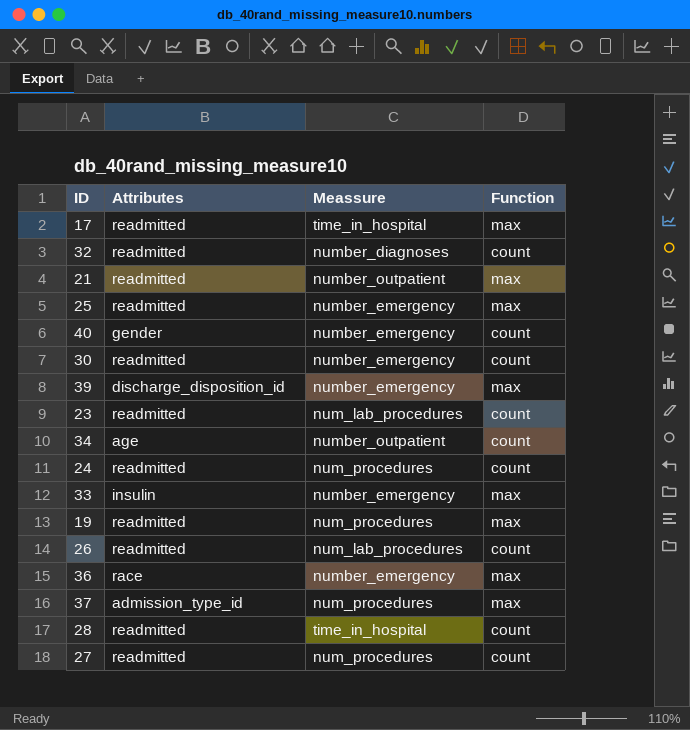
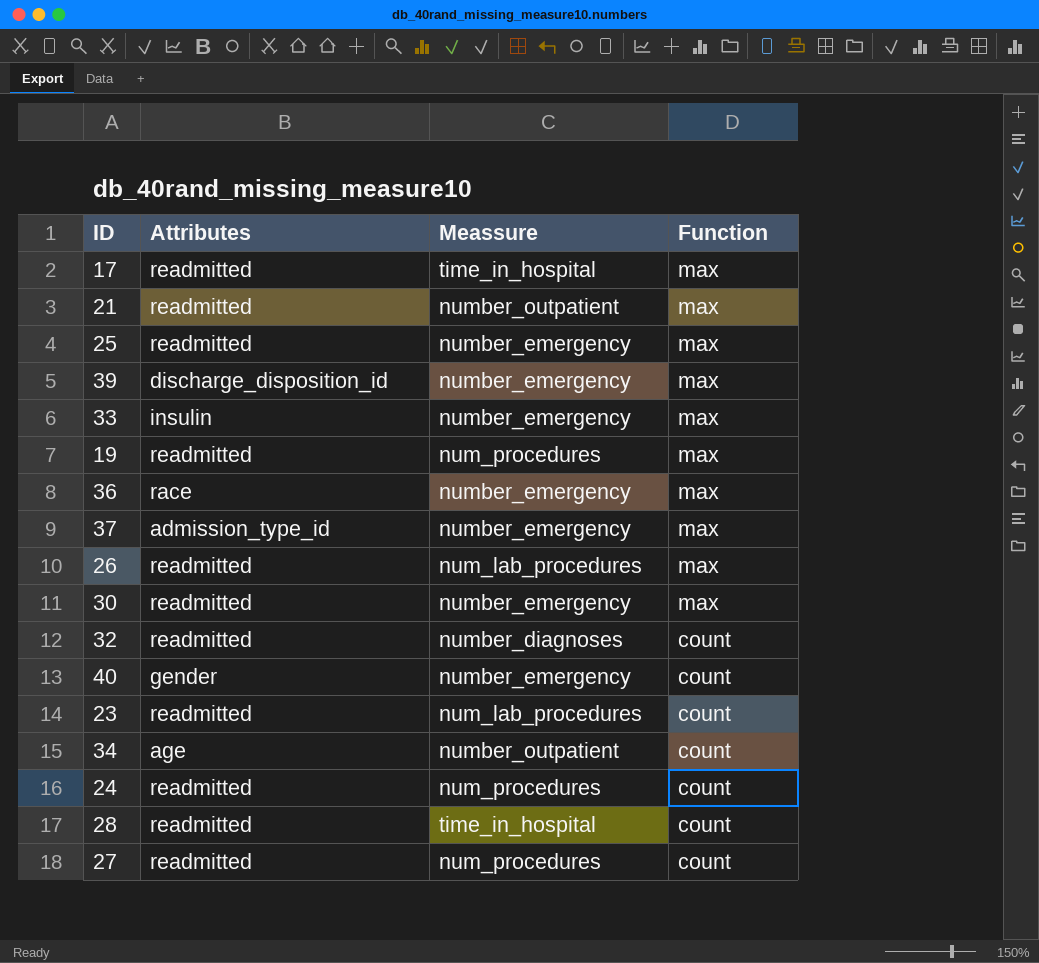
row order: none -> Function descending
37 | Meassure: num_procedures -> number_emergency
26 | Function: count -> max
30 | Function: count -> max

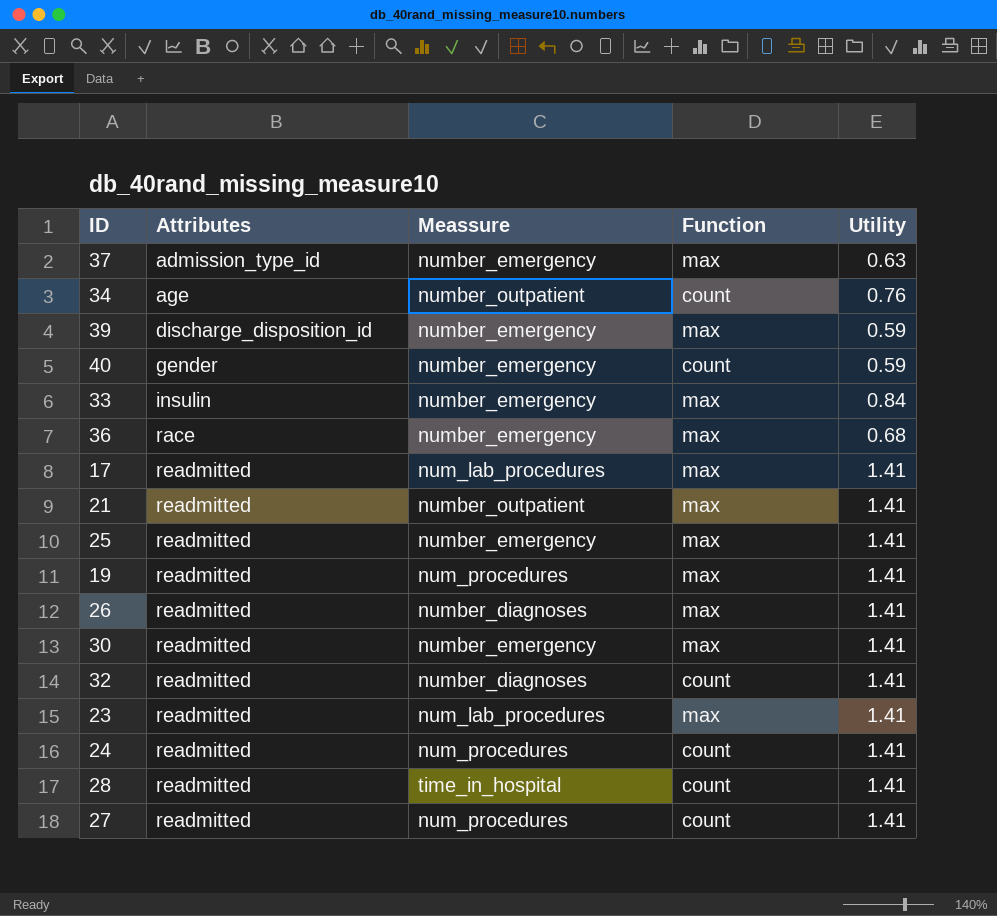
row order: Function descending -> Attributes ascending
column Utility | position: none -> 5
17 | Meassure: time_in_hospital -> num_lab_procedures
26 | Meassure: num_lab_procedures -> number_diagnoses
23 | Function: count -> max

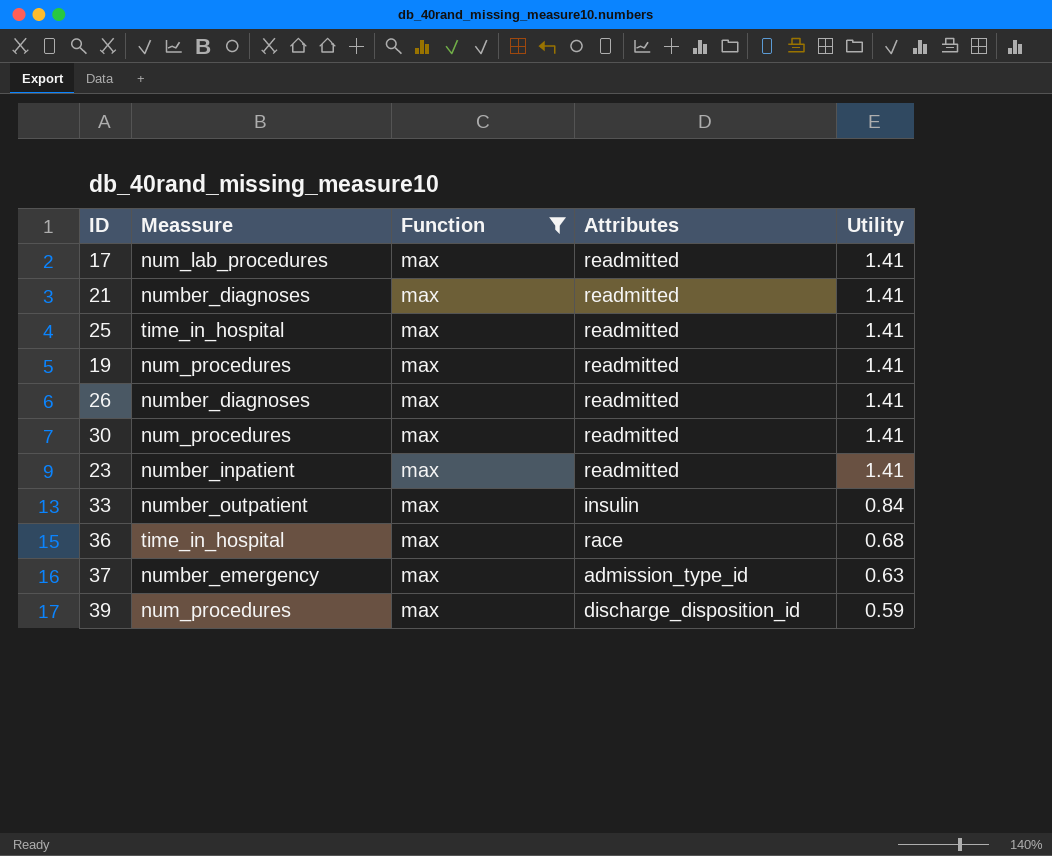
filter: none -> Function = max
row order: Attributes ascending -> Utility descending
column Attributes | position: 2 -> 4
21 | Meassure: number_outpatient -> number_diagnoses
25 | Meassure: number_emergency -> time_in_hospital
30 | Meassure: number_emergency -> num_procedures
23 | Meassure: num_lab_procedures -> number_inpatient
33 | Meassure: number_emergency -> number_outpatient
36 | Meassure: number_emergency -> time_in_hospital
39 | Meassure: number_emergency -> num_procedures

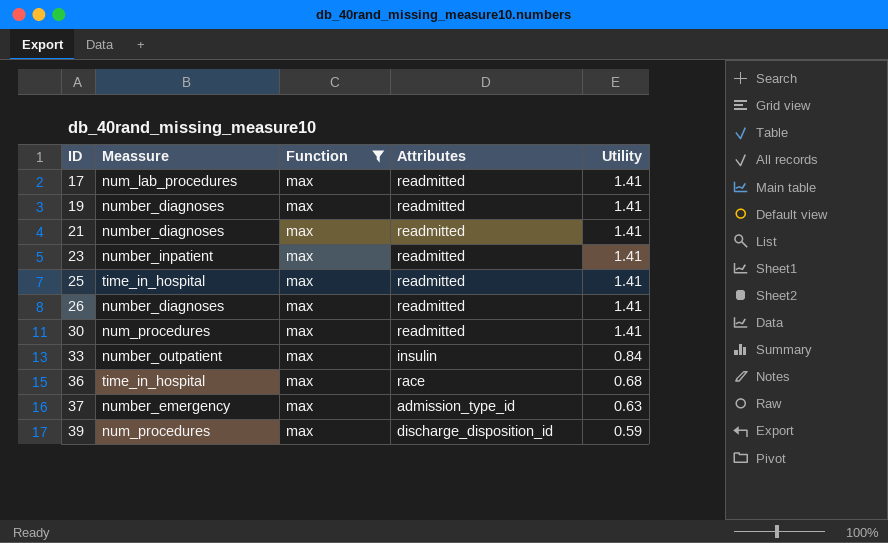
row order: Utility descending -> ID ascending
19 | Meassure: num_procedures -> number_diagnoses

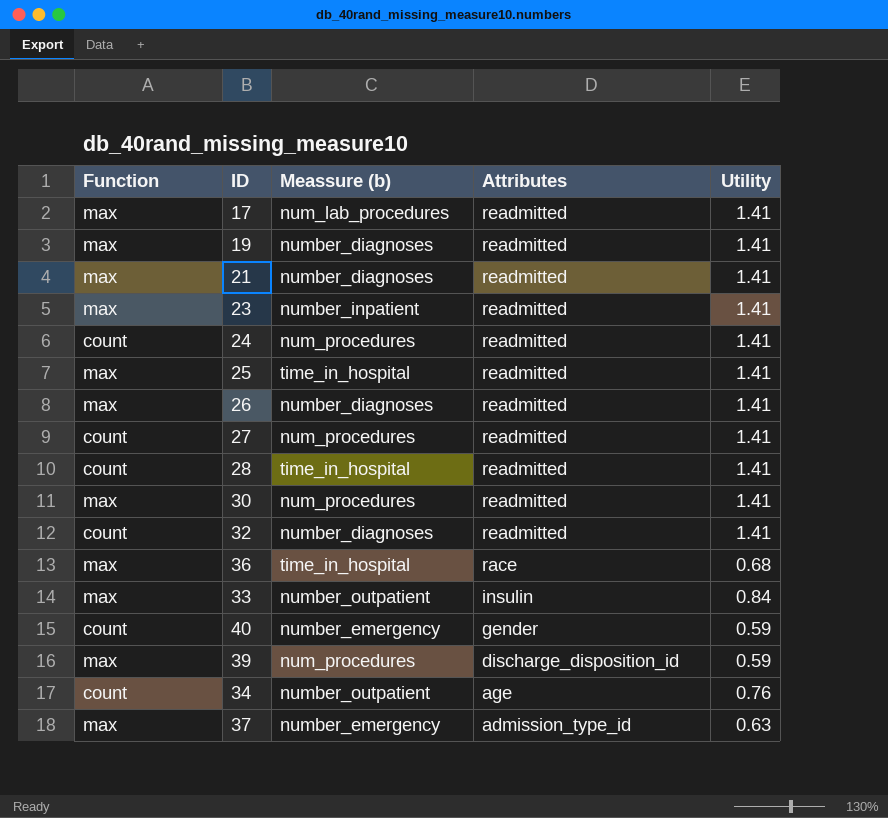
filter: Function = max -> none
row order: ID ascending -> Attributes descending
column Function | position: 3 -> 1
column name: Meassure -> Meassure (b)

